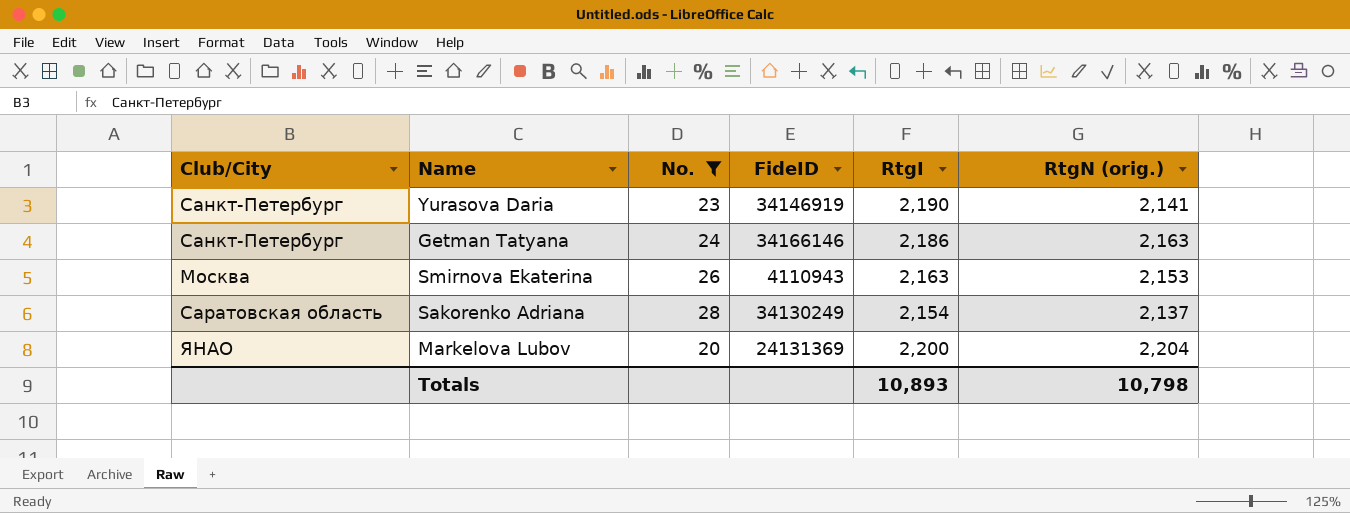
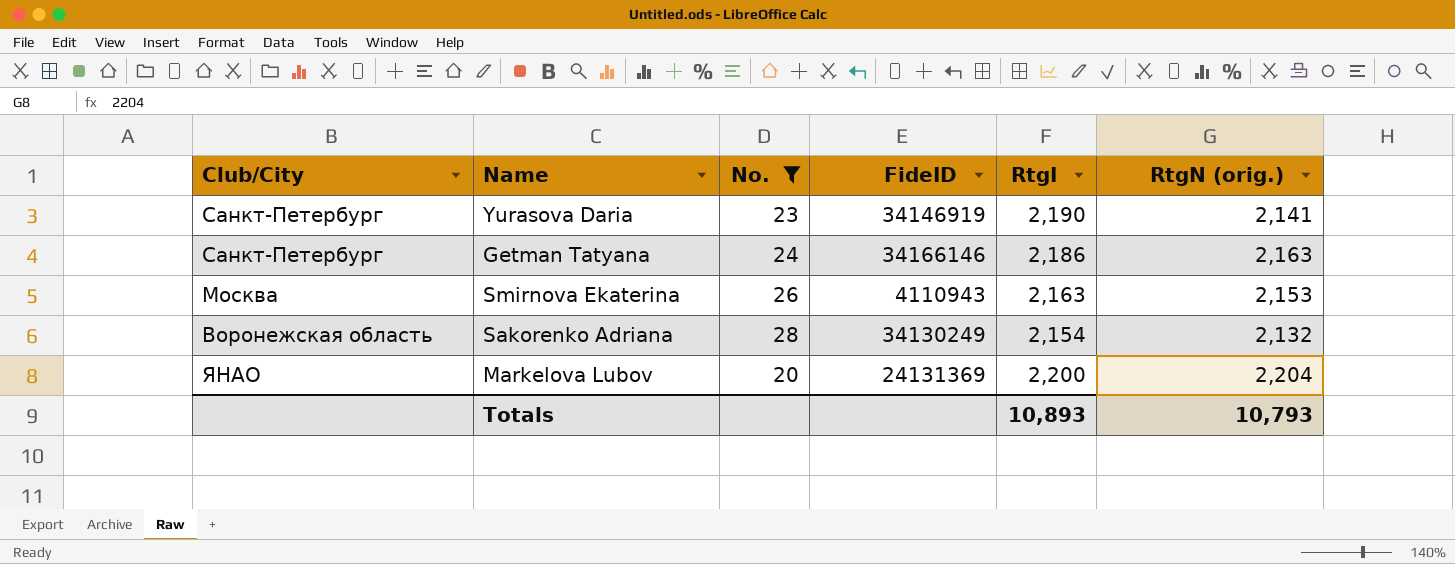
Sakorenko Adriana | Club/City: Саратовская область -> Воронежская область
Sakorenko Adriana | RtgN (orig.): 2,137 -> 2,132
Totals | RtgN (orig.): 10,798 -> 10,793

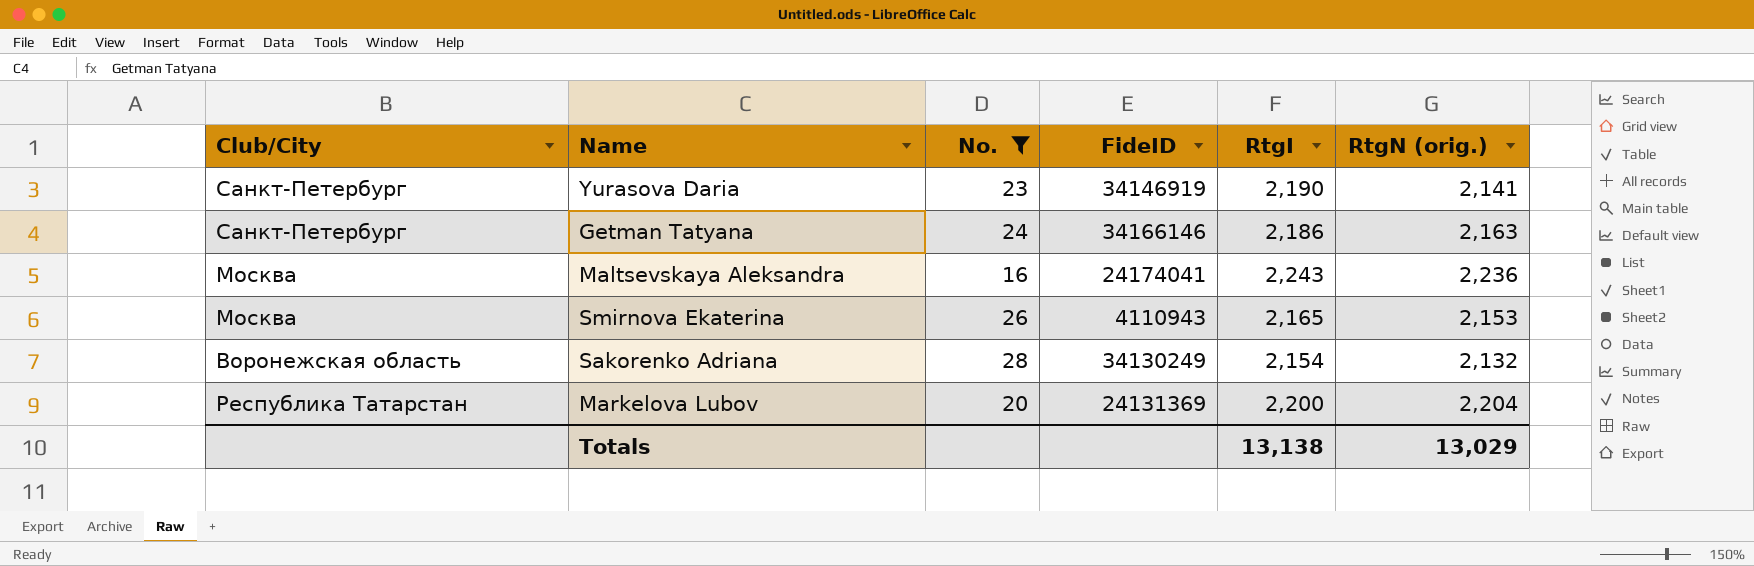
row Maltsevskaya Aleksandra: none -> Москва | 16 | 24174041 | 2,243 | 2,236
Smirnova Ekaterina | RtgI: 2,163 -> 2,165
Markelova Lubov | Club/City: ЯНАО -> Республика Татарстан
Totals | RtgI: 10,893 -> 13,138
Totals | RtgN (orig.): 10,793 -> 13,029

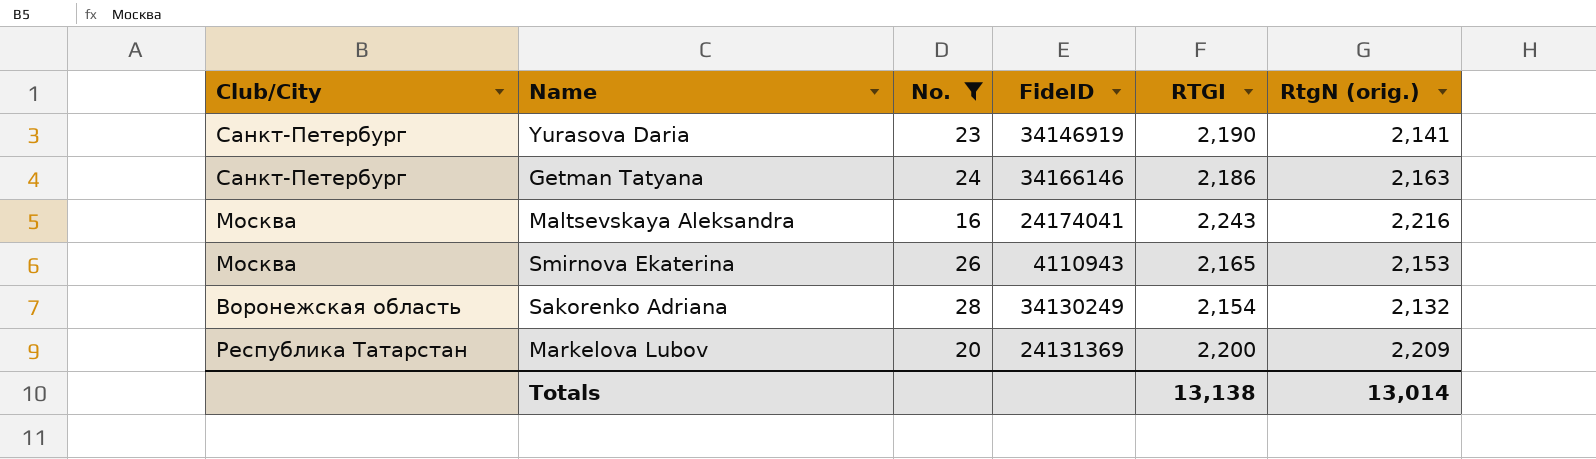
column name: RtgI -> RTGI
Maltsevskaya Aleksandra | RtgN (orig.): 2,236 -> 2,216
Markelova Lubov | RtgN (orig.): 2,204 -> 2,209
Totals | RtgN (orig.): 13,029 -> 13,014

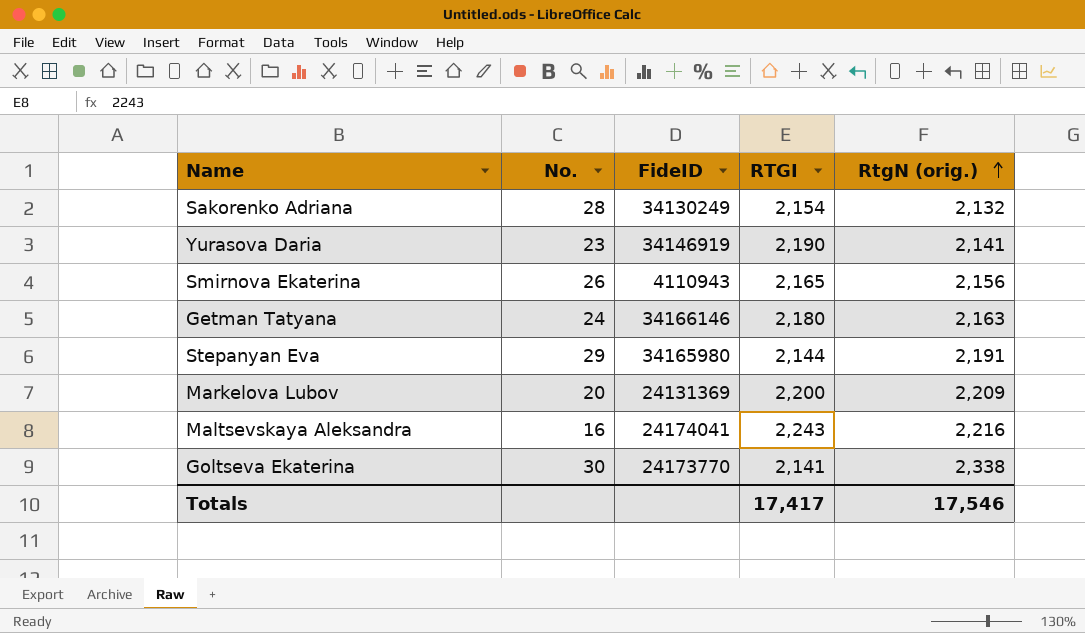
filter: No. <= 28 -> none
row order: none -> RtgN (orig.) ascending
column Club/City | position: 1 -> none
Smirnova Ekaterina | RtgN (orig.): 2,153 -> 2,156
Getman Tatyana | RTGI: 2,186 -> 2,180
Totals | RTGI: 13,138 -> 17,417
Totals | RtgN (orig.): 13,014 -> 17,546

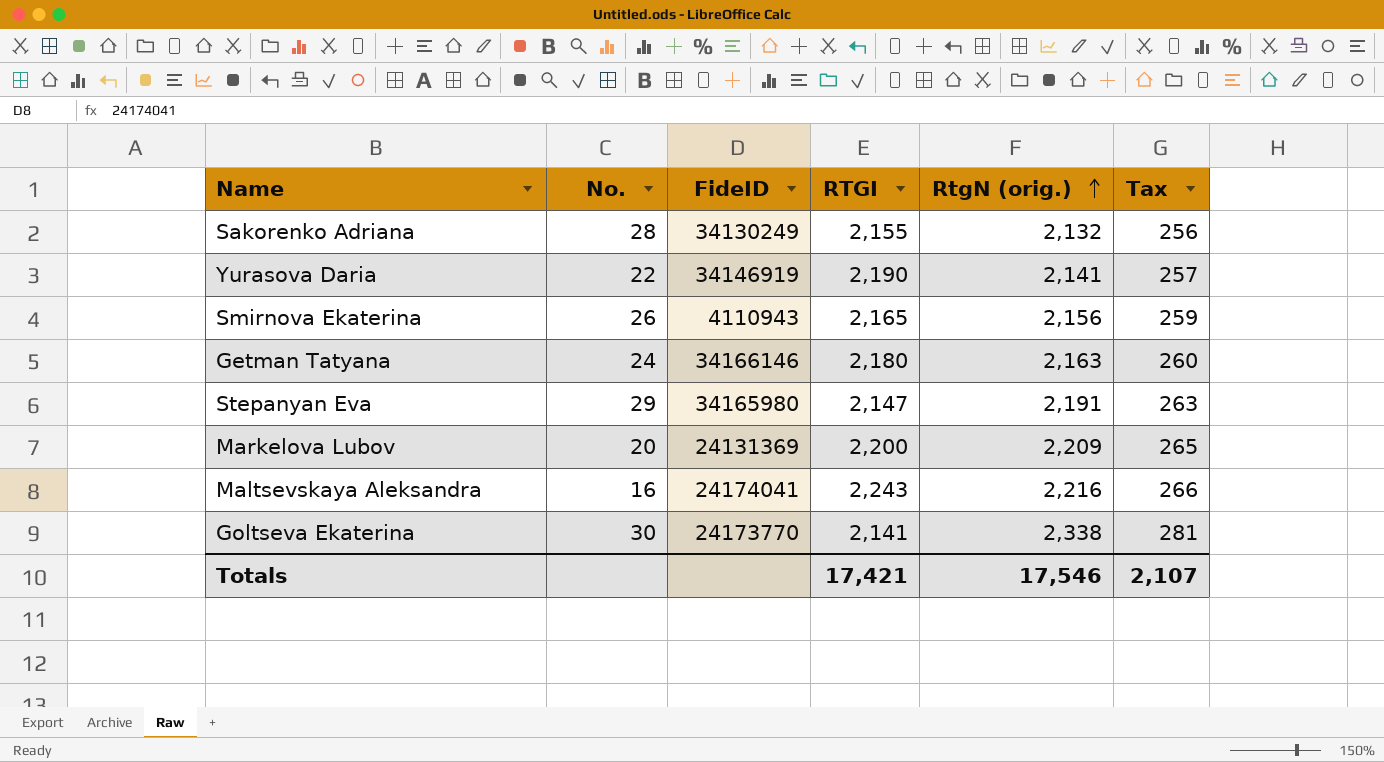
column Tax | formula: none -> [RtgN (orig.)] * 0.12
Sakorenko Adriana | RTGI: 2,154 -> 2,155
Yurasova Daria | No.: 23 -> 22
Stepanyan Eva | RTGI: 2,144 -> 2,147
Totals | RTGI: 17,417 -> 17,421

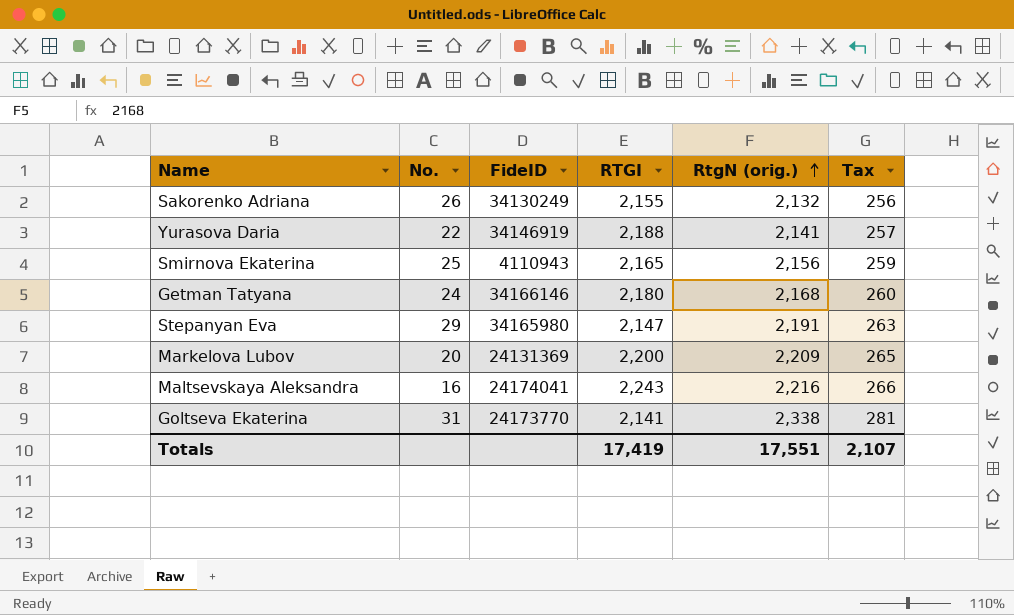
Sakorenko Adriana | No.: 28 -> 26
Yurasova Daria | RTGI: 2,190 -> 2,188
Smirnova Ekaterina | No.: 26 -> 25
Getman Tatyana | RtgN (orig.): 2,163 -> 2,168
Goltseva Ekaterina | No.: 30 -> 31
Totals | RTGI: 17,421 -> 17,419
Totals | RtgN (orig.): 17,546 -> 17,551

